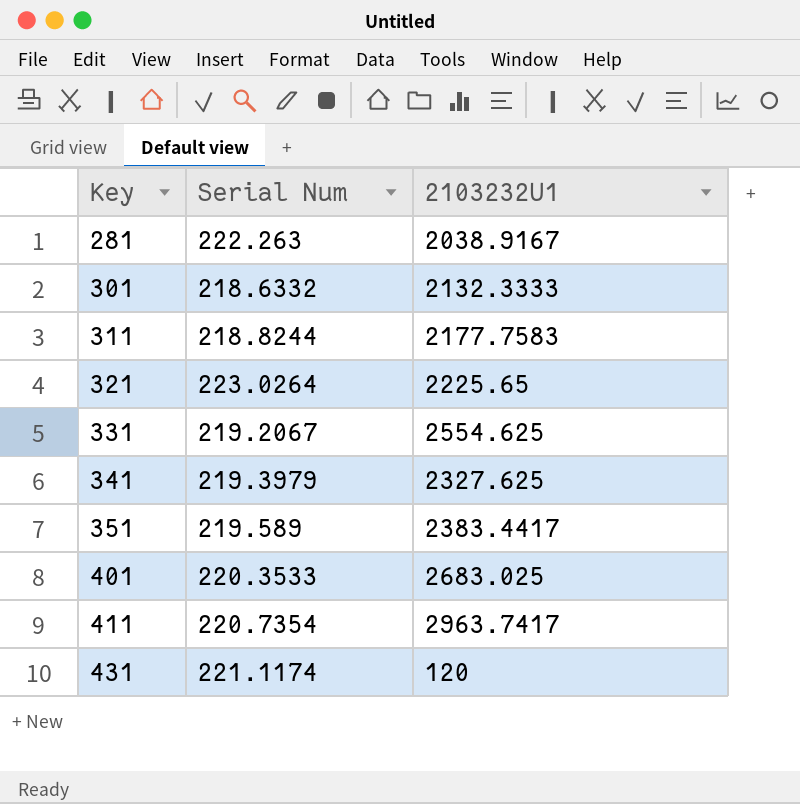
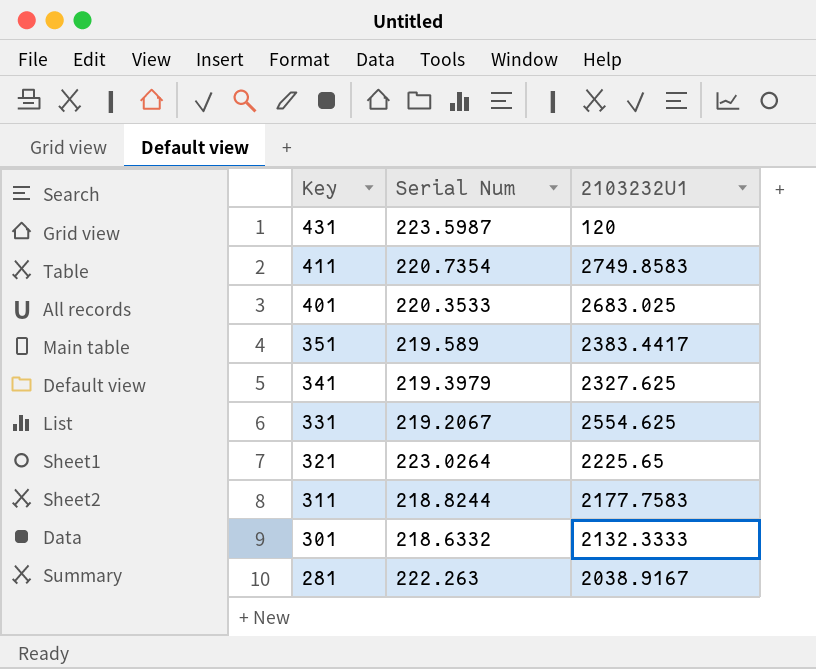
row order: Key ascending -> Key descending
431 | Serial Num: 221.1174 -> 223.5987
411 | 2103232U1: 2963.7417 -> 2749.8583

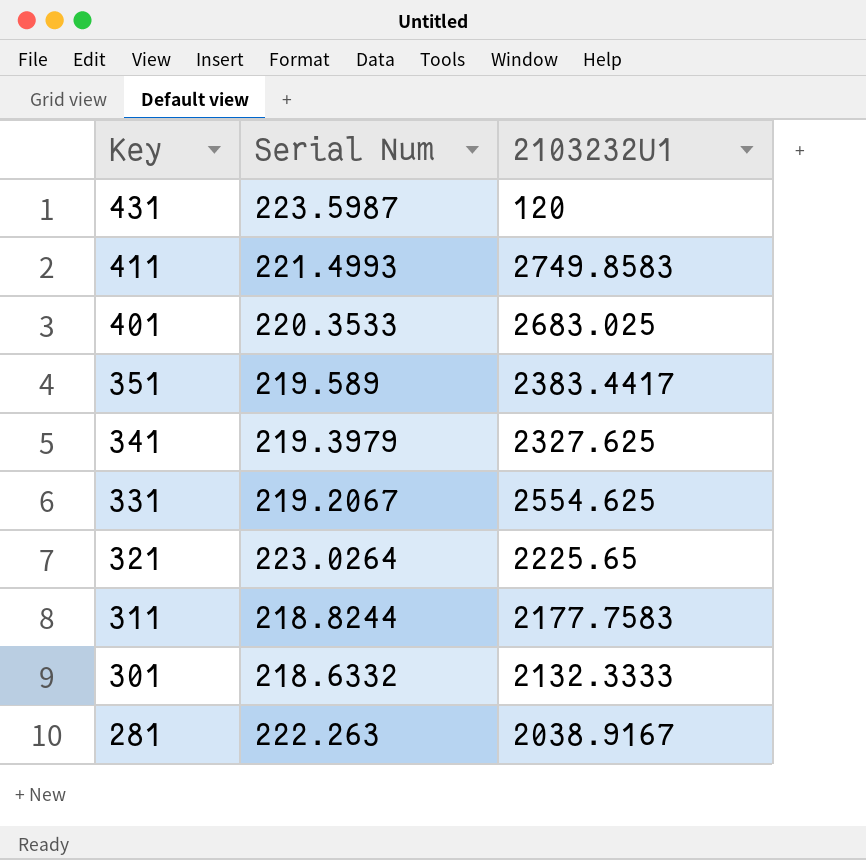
411 | Serial Num: 220.7354 -> 221.4993

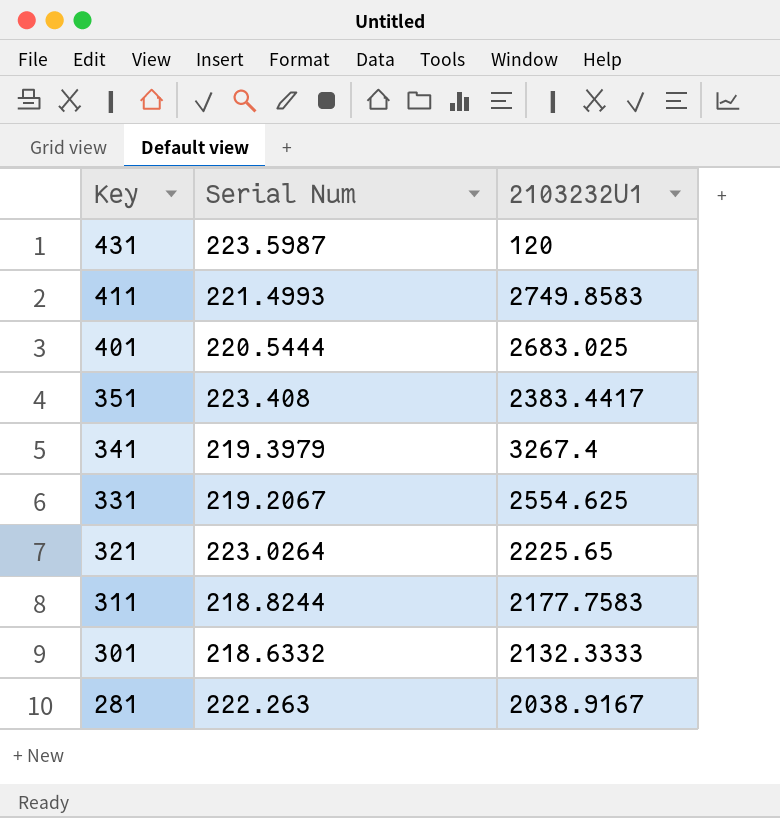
401 | Serial Num: 220.3533 -> 220.5444
351 | Serial Num: 219.589 -> 223.408
341 | 2103232U1: 2327.625 -> 3267.4

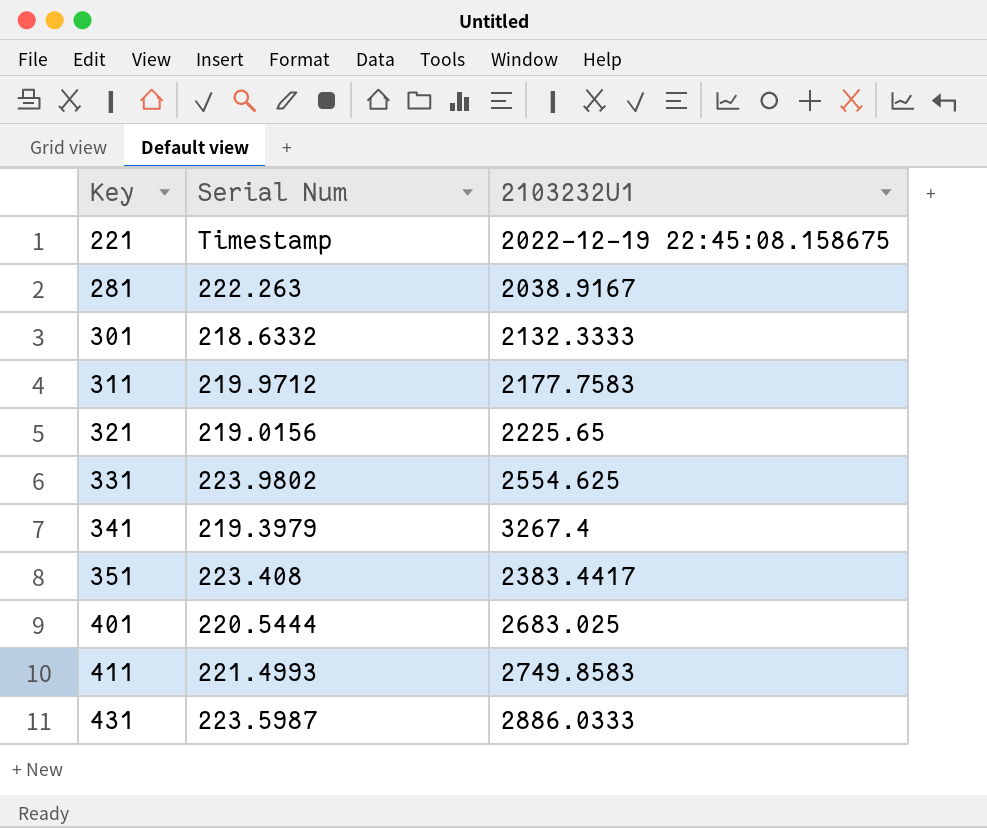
row order: Key descending -> Key ascending
row 221: none -> Timestamp | 2022-12-19 22:45:08.158675
311 | Serial Num: 218.8244 -> 219.9712
321 | Serial Num: 223.0264 -> 219.0156
331 | Serial Num: 219.2067 -> 223.9802
431 | 2103232U1: 120 -> 2886.0333

